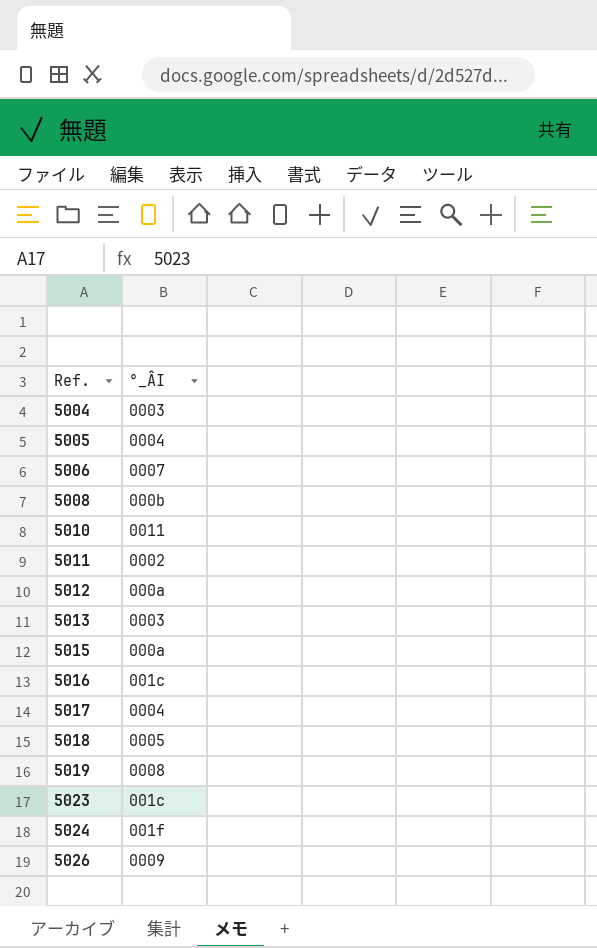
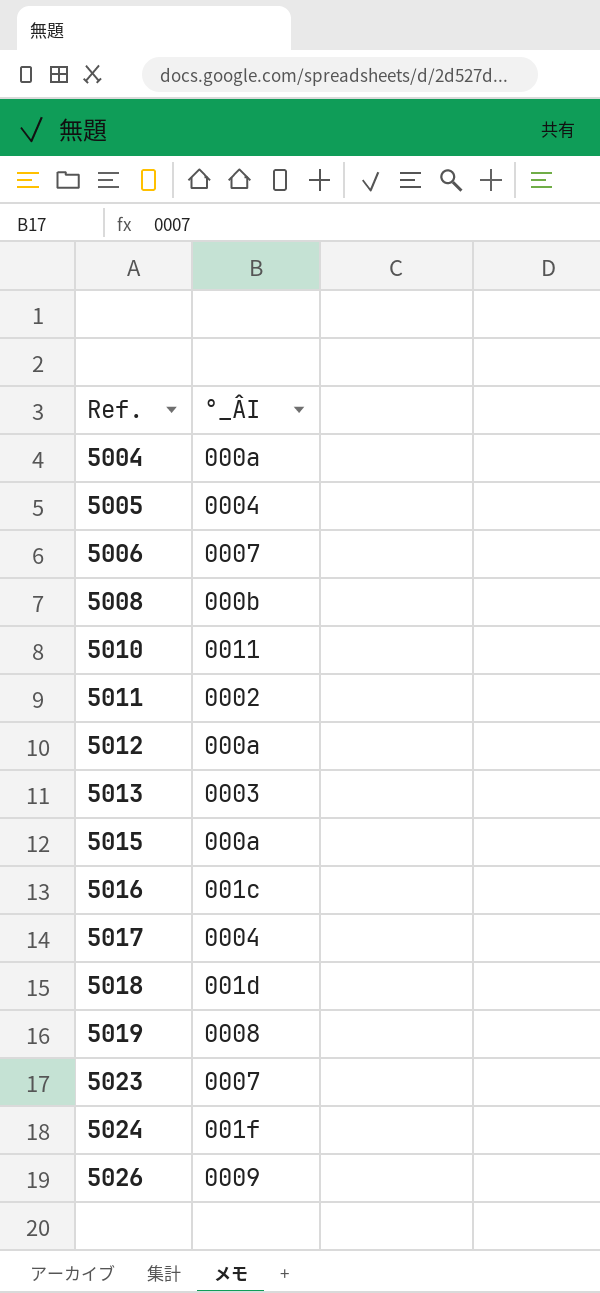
5004 | °_ÂI: 0003 -> 000a
5018 | °_ÂI: 0005 -> 001d
5023 | °_ÂI: 001c -> 0007

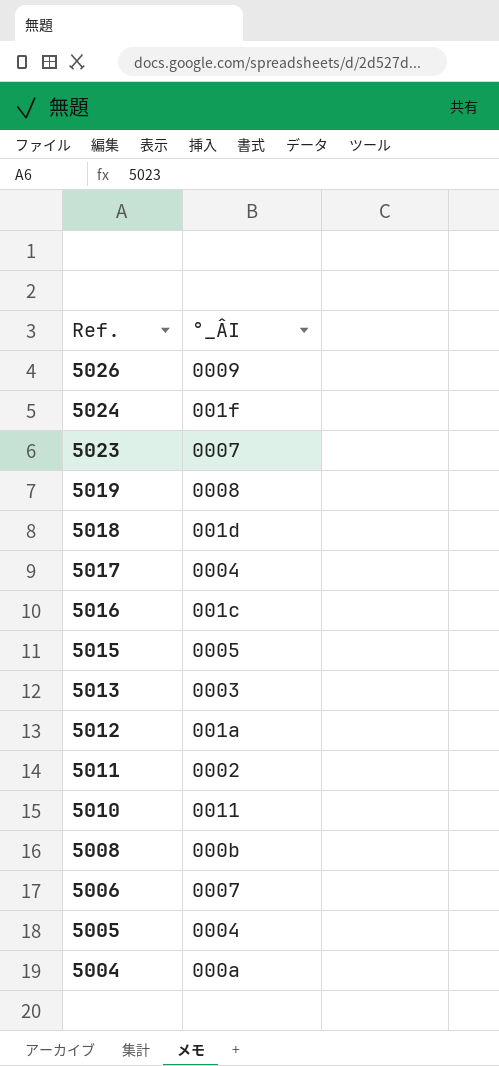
row order: Ref. ascending -> Ref. descending
5015 | °_ÂI: 000a -> 0005
5012 | °_ÂI: 000a -> 001a

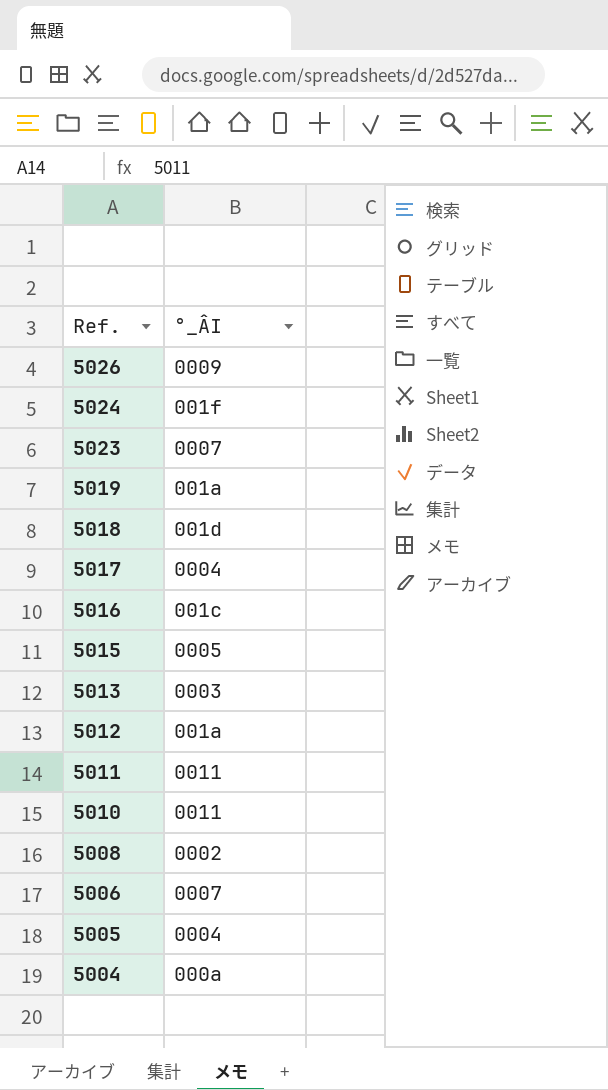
5019 | °_ÂI: 0008 -> 001a
5011 | °_ÂI: 0002 -> 0011
5008 | °_ÂI: 000b -> 0002

